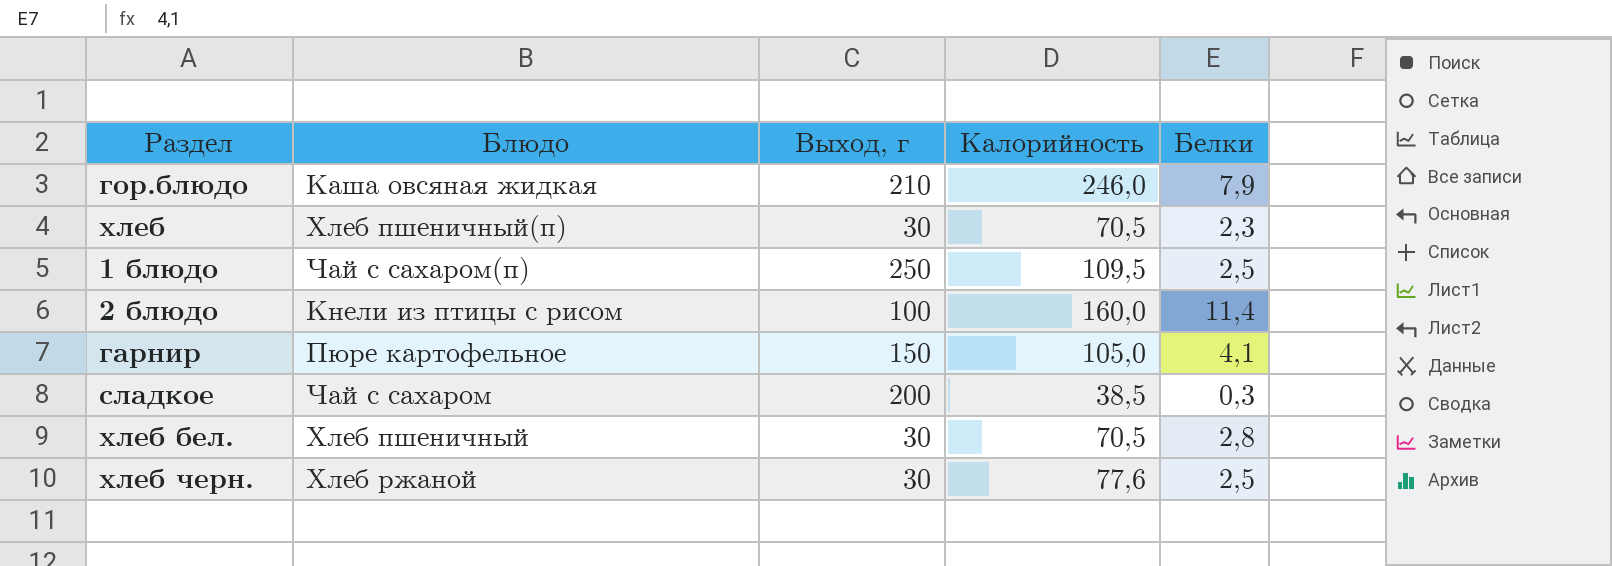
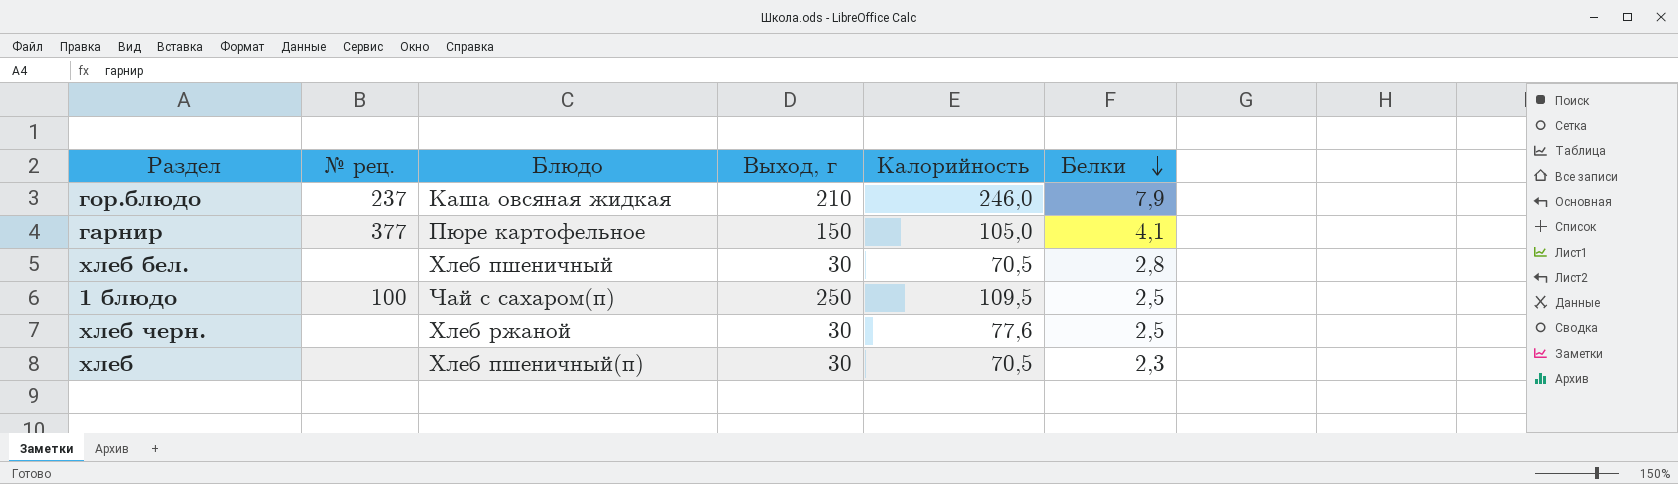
row order: none -> Белки descending
column № рец. | position: none -> 2
row 2 блюдо: Кнели из птицы с рисом | 100 | 160,0 | 11,4 -> none
row сладкое: Чай с сахаром | 200 | 38,5 | 0,3 -> none

